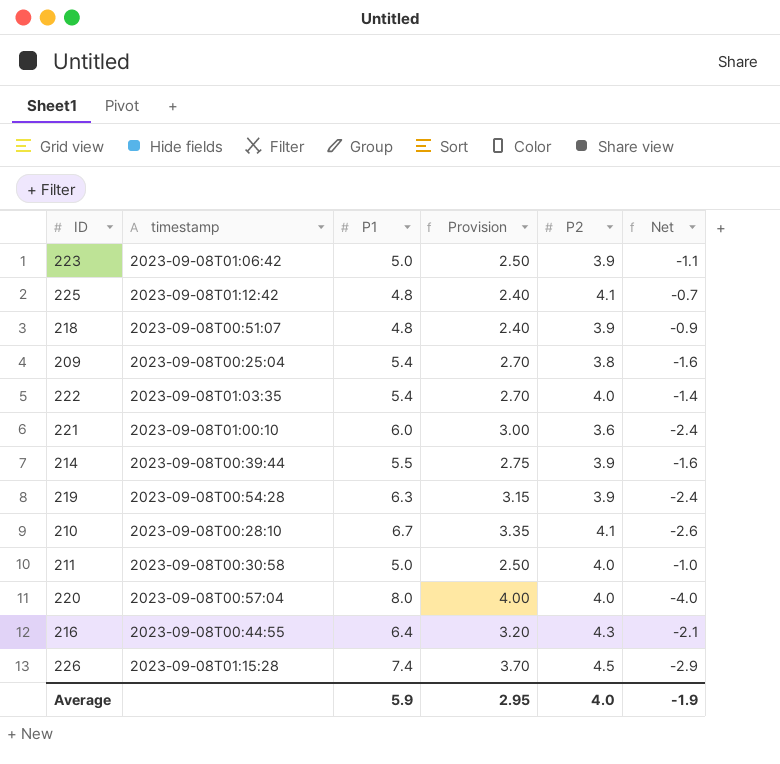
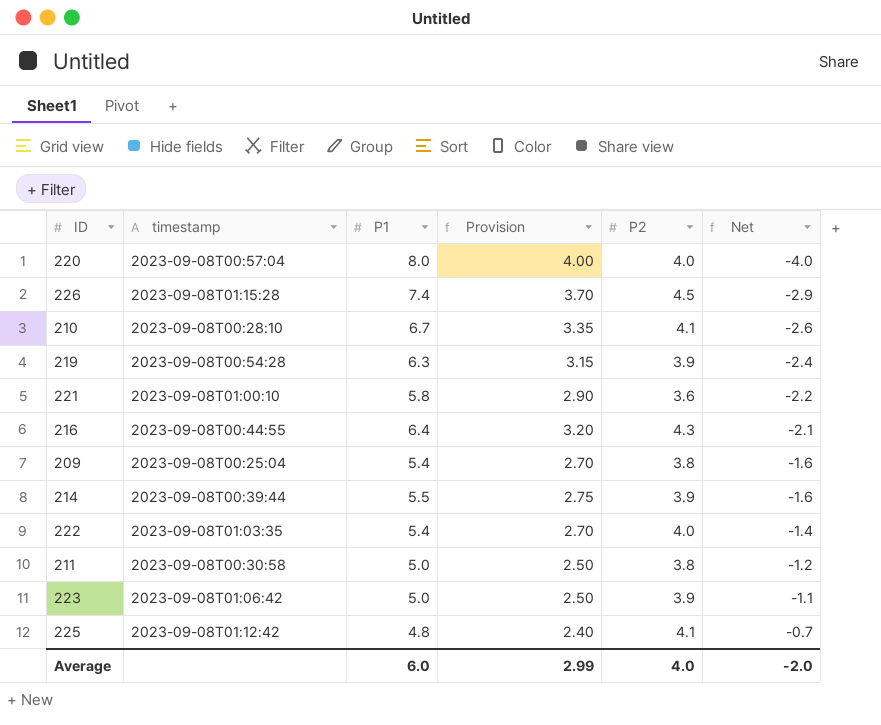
row order: none -> Net ascending
row 218: 2023-09-08T00:51:07 | 4.8 | 2.40 | 3.9 | -0.9 -> none
221 | P1: 6.0 -> 5.8
221 | Provision: 3.00 -> 2.90
221 | Net: -2.4 -> -2.2
211 | P2: 4.0 -> 3.8
211 | Net: -1.0 -> -1.2
Average | P1: 5.9 -> 6.0
Average | Provision: 2.95 -> 2.99
Average | Net: -1.9 -> -2.0

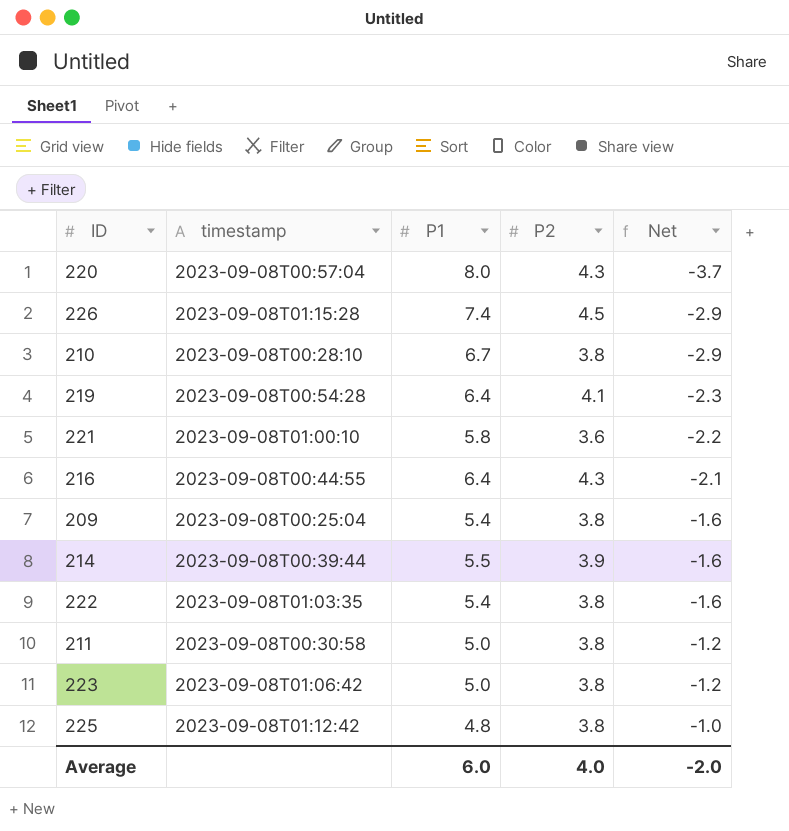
column Provision | formula: [P1] * 0.5 -> none
220 | P2: 4.0 -> 4.3
220 | Net: -4.0 -> -3.7
210 | P2: 4.1 -> 3.8
210 | Net: -2.6 -> -2.9
219 | P1: 6.3 -> 6.4
219 | P2: 3.9 -> 4.1
219 | Net: -2.4 -> -2.3
222 | P2: 4.0 -> 3.8
222 | Net: -1.4 -> -1.6
223 | P2: 3.9 -> 3.8
223 | Net: -1.1 -> -1.2
225 | P2: 4.1 -> 3.8
225 | Net: -0.7 -> -1.0

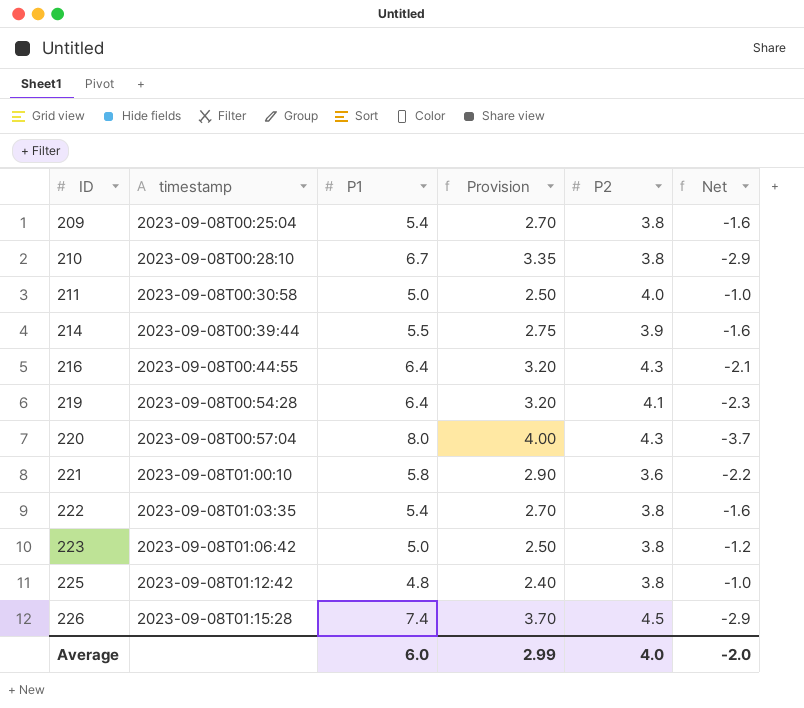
row order: Net ascending -> ID ascending
column Provision | formula: none -> [P1] * 0.5
211 | P2: 3.8 -> 4.0
211 | Net: -1.2 -> -1.0

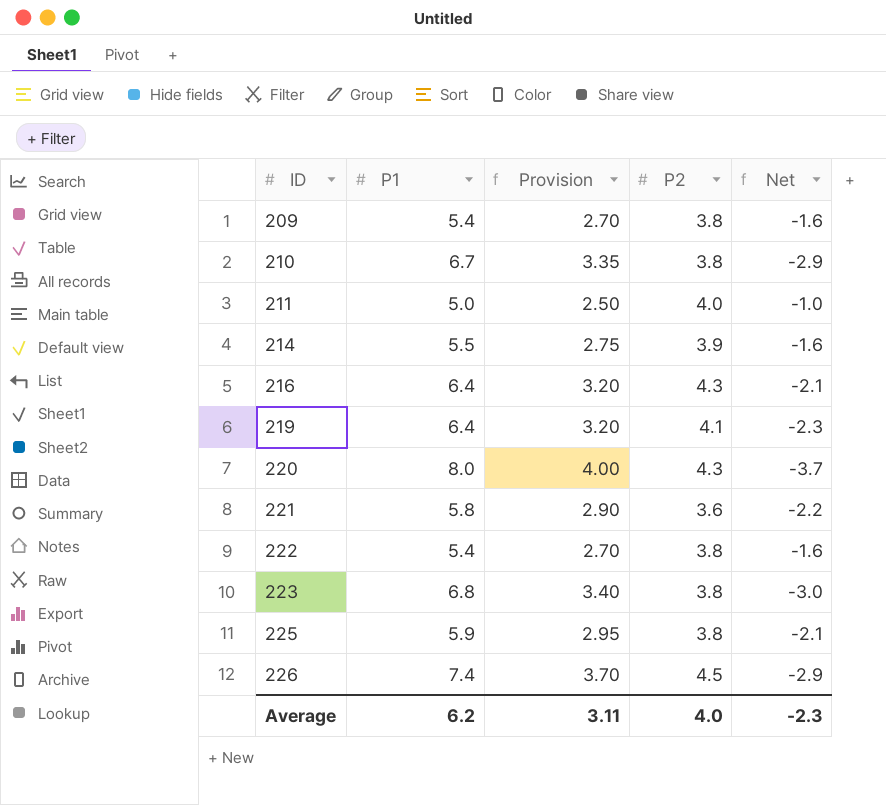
column timestamp | position: 2 -> none
223 | P1: 5.0 -> 6.8
223 | Provision: 2.50 -> 3.40
223 | Net: -1.2 -> -3.0
225 | P1: 4.8 -> 5.9
225 | Provision: 2.40 -> 2.95
225 | Net: -1.0 -> -2.1
Average | P1: 6.0 -> 6.2
Average | Provision: 2.99 -> 3.11
Average | Net: -2.0 -> -2.3

